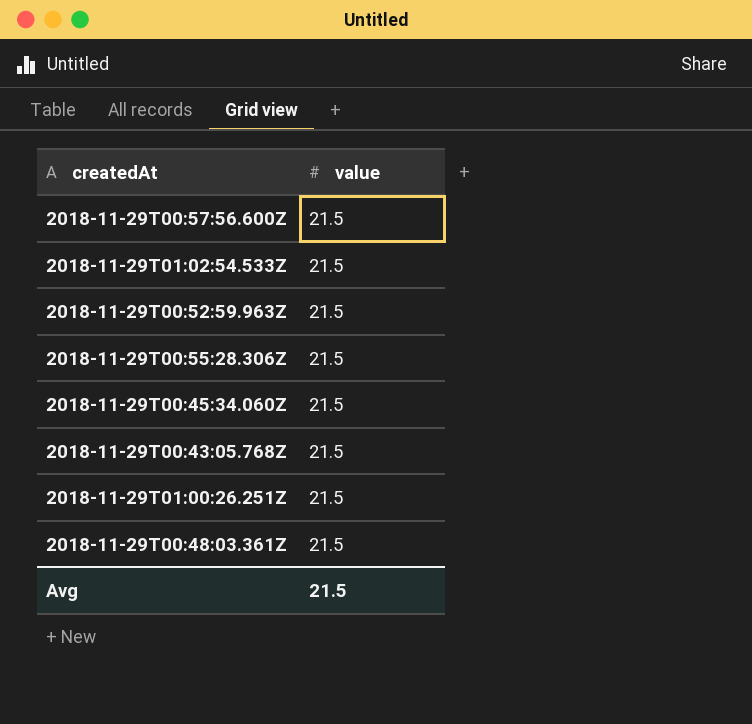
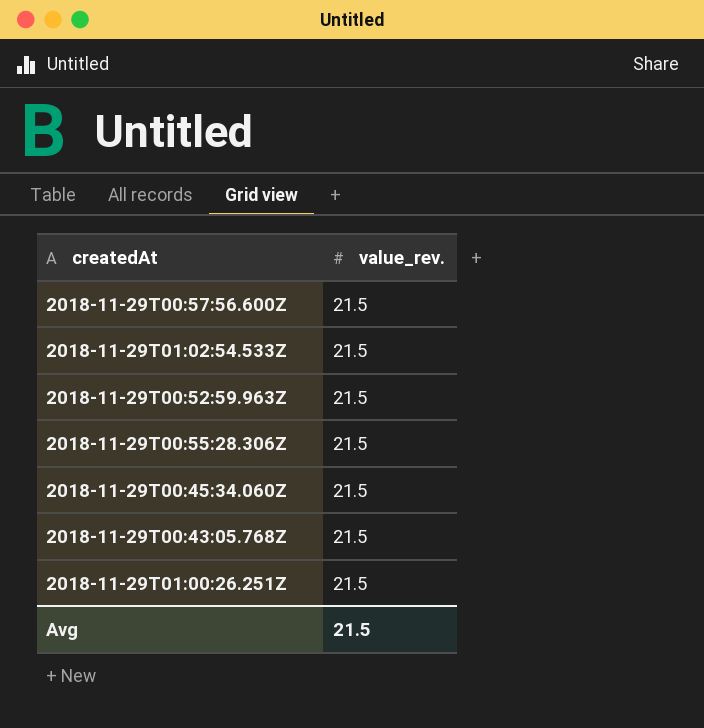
column name: value -> value_rev.
row 2018-11-29T00:48:03.361Z: 21.5 -> none

